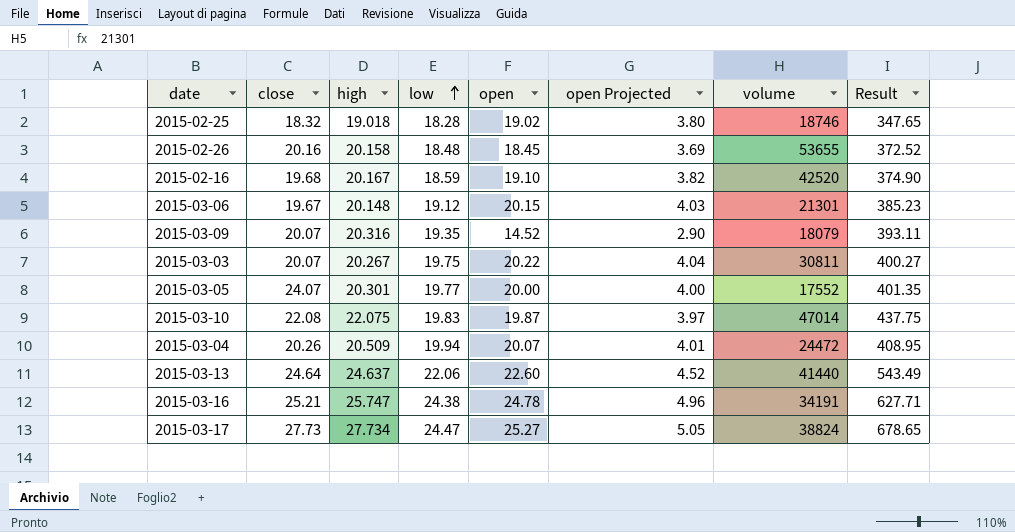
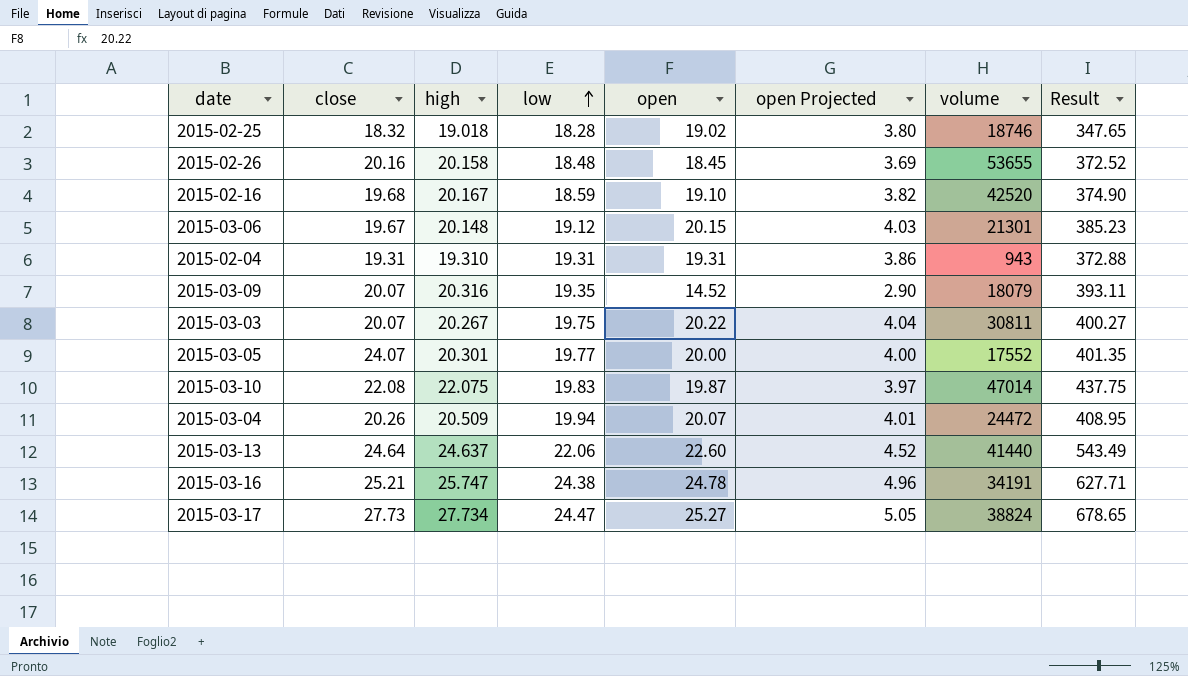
row 2015-02-04: none -> 19.31 | 19.310 | 19.31 | 19.31 | 3.86 | 943 | 372.88

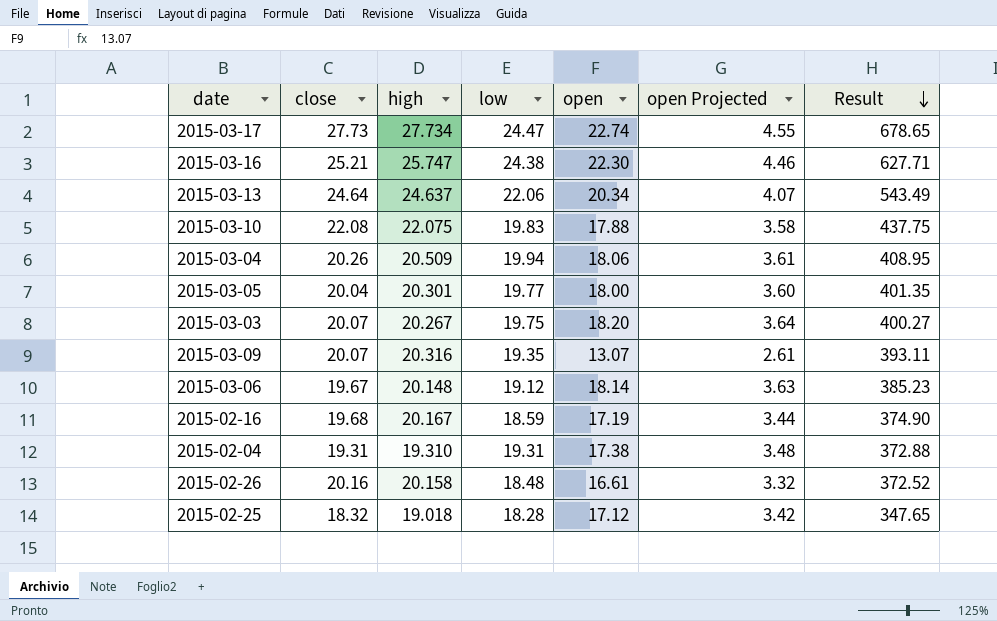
row order: low ascending -> Result descending
column volume | position: 7 -> none
2015-03-17 | open: 25.27 -> 22.74
2015-03-17 | open Projected: 5.05 -> 4.55
2015-03-16 | open: 24.78 -> 22.30
2015-03-16 | open Projected: 4.96 -> 4.46
2015-03-13 | open: 22.60 -> 20.34
2015-03-13 | open Projected: 4.52 -> 4.07
2015-03-10 | open: 19.87 -> 17.88
2015-03-10 | open Projected: 3.97 -> 3.58
2015-03-04 | open: 20.07 -> 18.06
2015-03-04 | open Projected: 4.01 -> 3.61
2015-03-05 | close: 24.07 -> 20.04
2015-03-05 | open: 20.00 -> 18.00
2015-03-05 | open Projected: 4.00 -> 3.60
2015-03-03 | open: 20.22 -> 18.20
2015-03-03 | open Projected: 4.04 -> 3.64
2015-03-09 | open: 14.52 -> 13.07
2015-03-09 | open Projected: 2.90 -> 2.61
2015-03-06 | open: 20.15 -> 18.14
2015-03-06 | open Projected: 4.03 -> 3.63
2015-02-16 | open: 19.10 -> 17.19
2015-02-16 | open Projected: 3.82 -> 3.44
2015-02-04 | open: 19.31 -> 17.38
2015-02-04 | open Projected: 3.86 -> 3.48
2015-02-26 | open: 18.45 -> 16.61
2015-02-26 | open Projected: 3.69 -> 3.32
2015-02-25 | open: 19.02 -> 17.12
2015-02-25 | open Projected: 3.80 -> 3.42

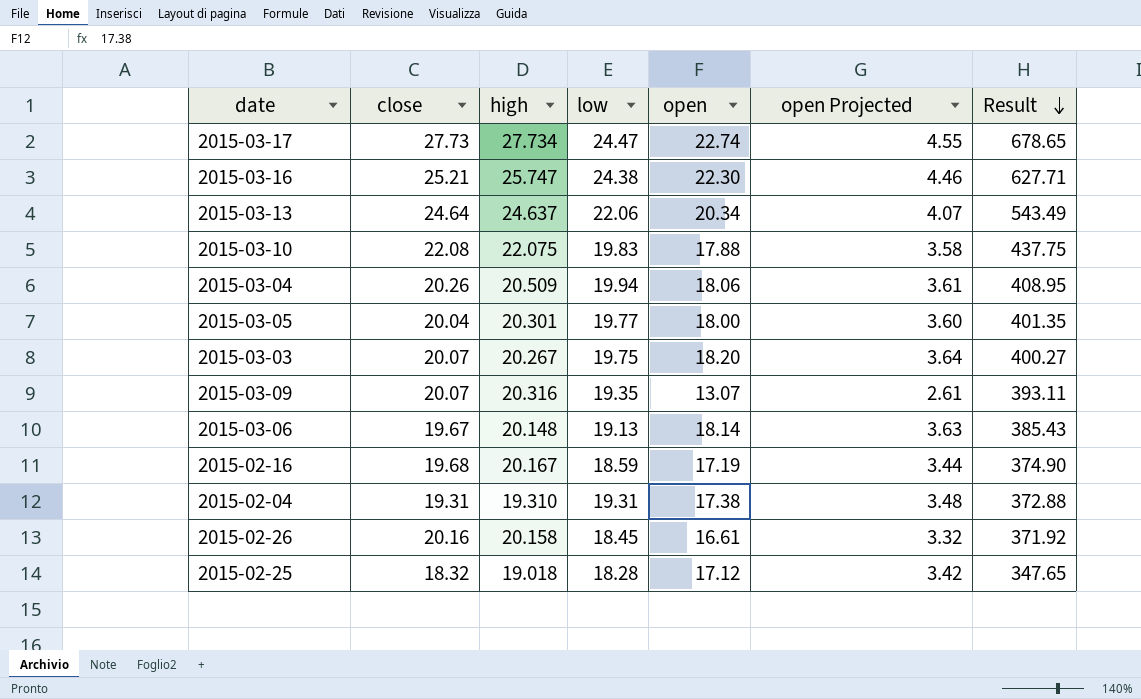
2015-03-06 | low: 19.12 -> 19.13
2015-03-06 | Result: 385.23 -> 385.43
2015-02-26 | low: 18.48 -> 18.45
2015-02-26 | Result: 372.52 -> 371.92

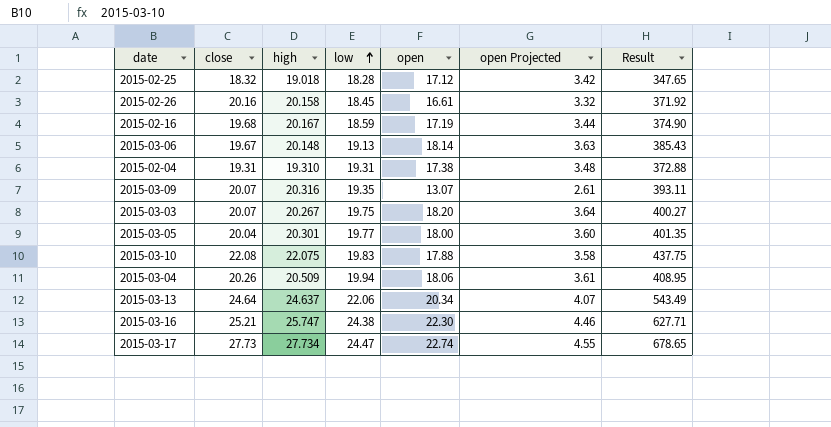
row order: Result descending -> low ascending

